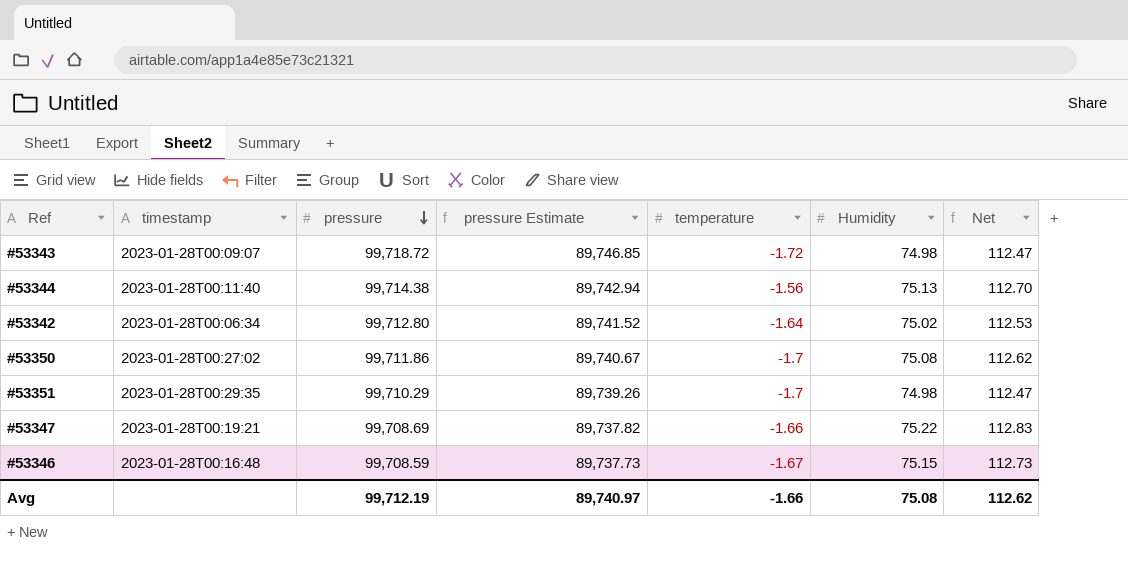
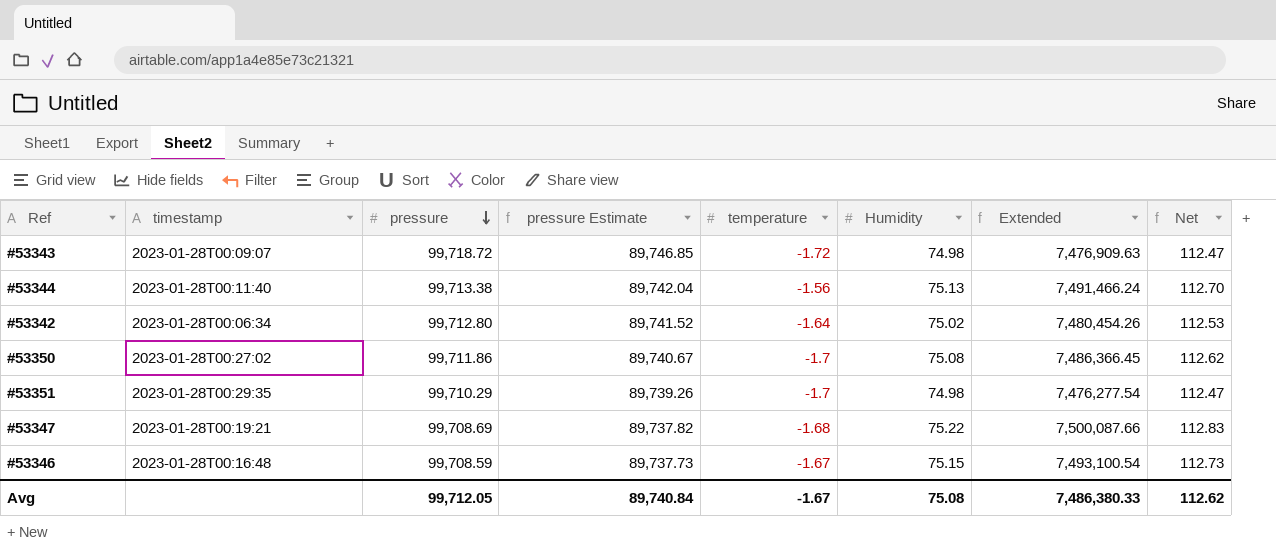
column Extended | formula: none -> [pressure] * [Humidity]
#53344 | pressure: 99,714.38 -> 99,713.38
#53344 | pressure Estimate: 89,742.94 -> 89,742.04
#53347 | temperature: -1.66 -> -1.68
Avg | pressure: 99,712.19 -> 99,712.05
Avg | pressure Estimate: 89,740.97 -> 89,740.84
Avg | temperature: -1.66 -> -1.67

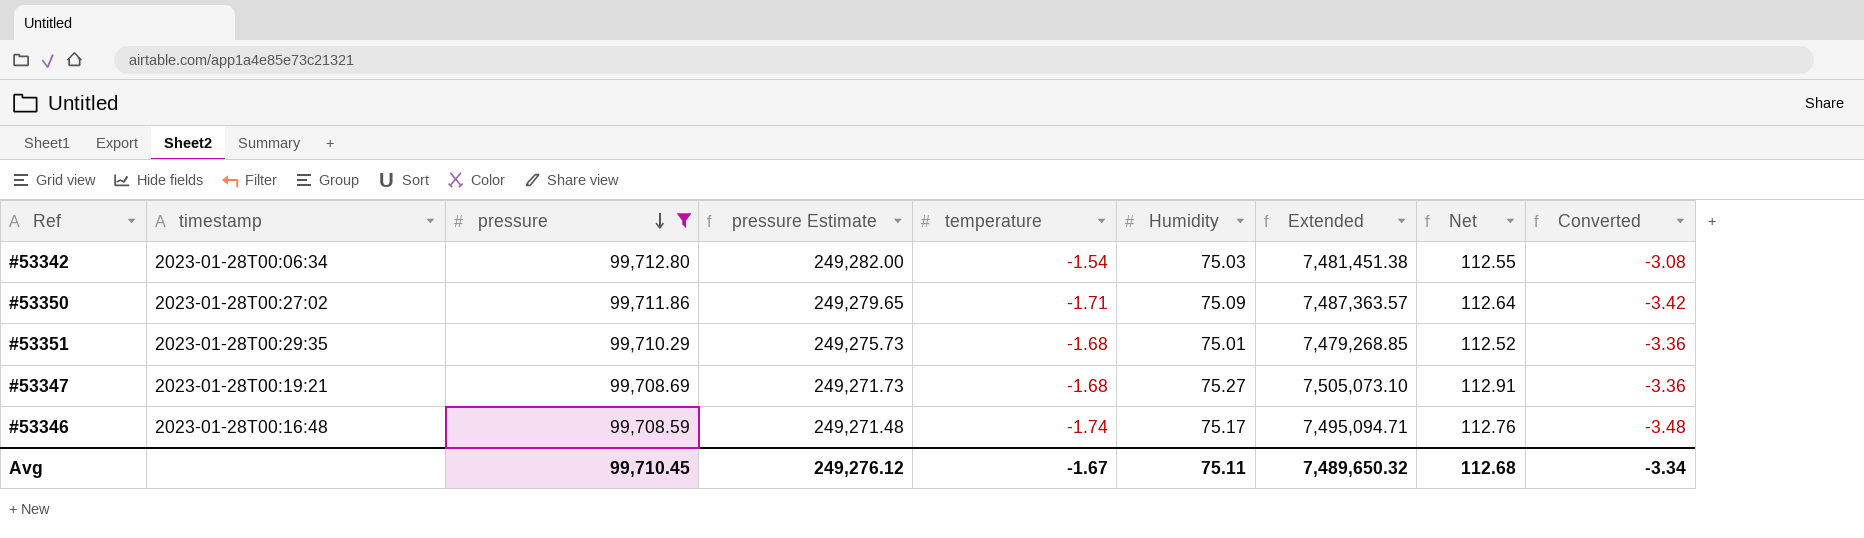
filter: none -> pressure <= 99,712.80
column pressure Estimate | formula: [pressure] * 0.9 -> [pressure] * 2.5
column Converted | formula: none -> [temperature] * 2
#53342 | temperature: -1.64 -> -1.54
#53342 | Humidity: 75.02 -> 75.03
#53342 | Extended: 7,480,454.26 -> 7,481,451.38
#53342 | Net: 112.53 -> 112.55
#53350 | temperature: -1.7 -> -1.71
#53350 | Humidity: 75.08 -> 75.09
#53350 | Extended: 7,486,366.45 -> 7,487,363.57
#53350 | Net: 112.62 -> 112.64
#53351 | temperature: -1.7 -> -1.68
#53351 | Humidity: 74.98 -> 75.01
#53351 | Extended: 7,476,277.54 -> 7,479,268.85
#53351 | Net: 112.47 -> 112.52
#53347 | Humidity: 75.22 -> 75.27
#53347 | Extended: 7,500,087.66 -> 7,505,073.10
#53347 | Net: 112.83 -> 112.91
#53346 | temperature: -1.67 -> -1.74
#53346 | Humidity: 75.15 -> 75.17
#53346 | Extended: 7,493,100.54 -> 7,495,094.71
#53346 | Net: 112.73 -> 112.76
Avg | pressure: 99,712.05 -> 99,710.45
Avg | pressure Estimate: 89,740.84 -> 249,276.12
Avg | Humidity: 75.08 -> 75.11
Avg | Extended: 7,486,380.33 -> 7,489,650.32
Avg | Net: 112.62 -> 112.68

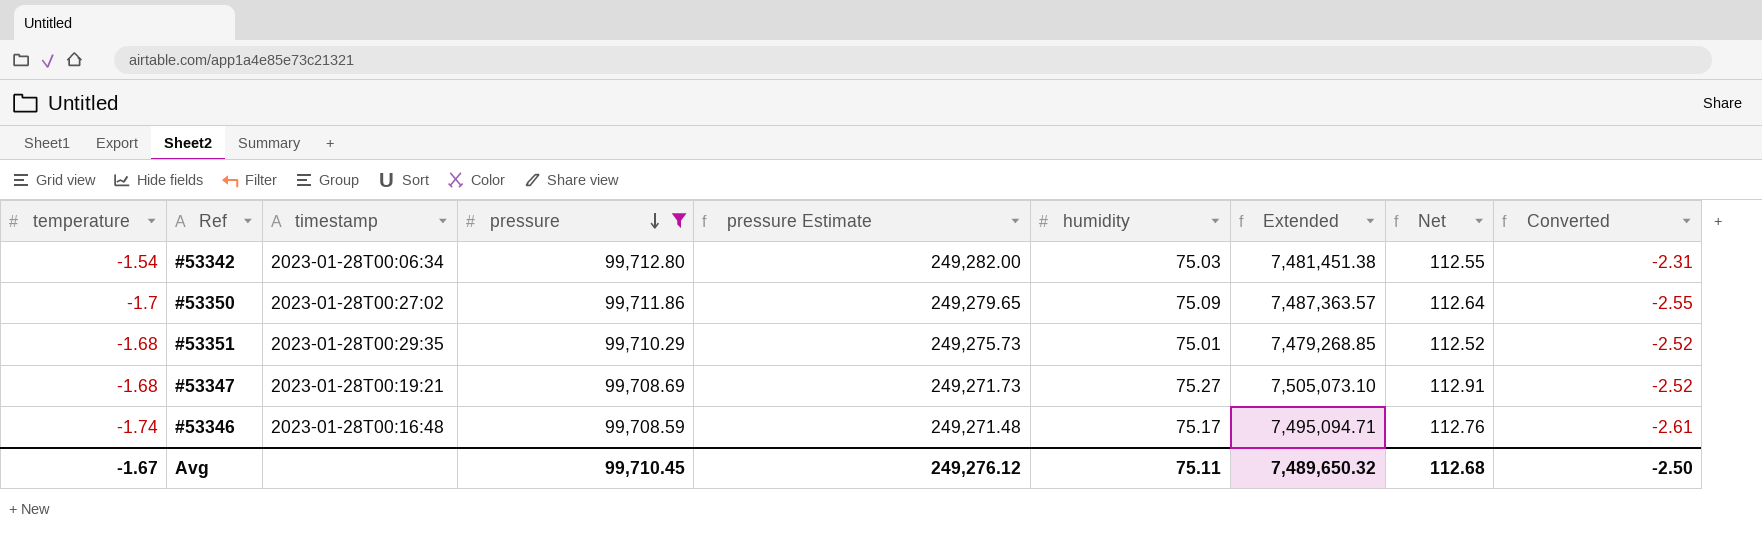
column temperature | position: 5 -> 1
column name: Humidity -> humidity
column Converted | formula: [temperature] * 2 -> [temperature] * 1.5
#53350 | temperature: -1.71 -> -1.7
Avg | Converted: -3.34 -> -2.50

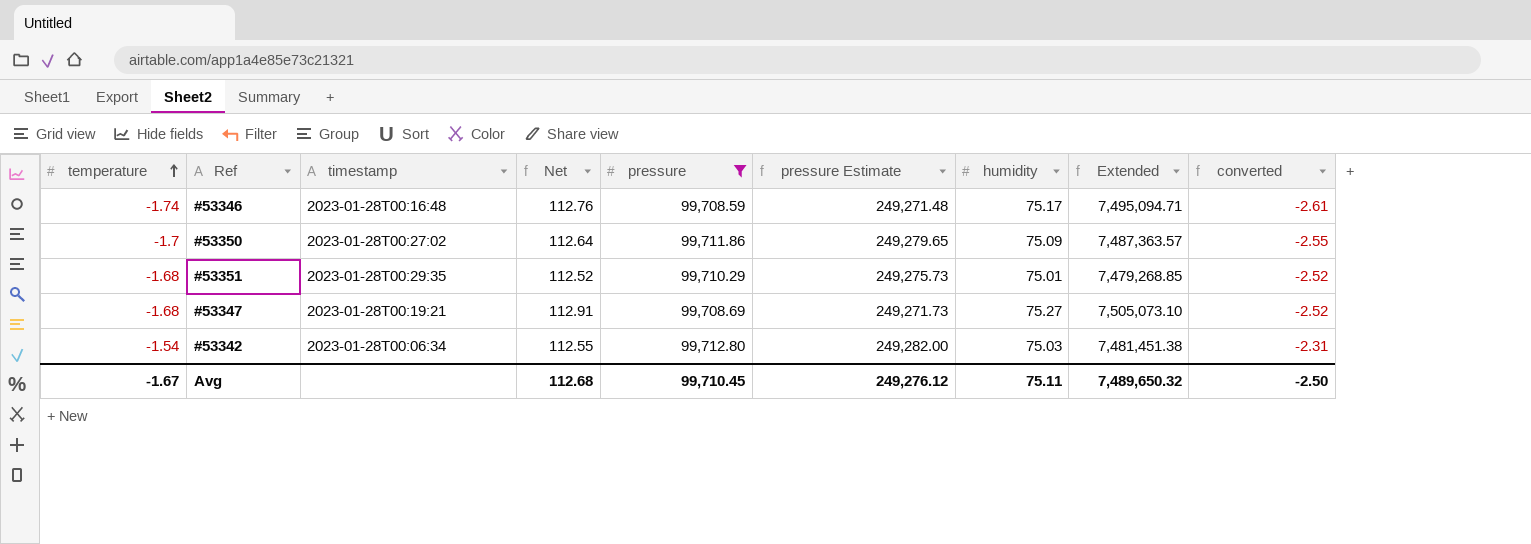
row order: pressure descending -> temperature ascending
column Net | position: 8 -> 4
column name: Converted -> converted

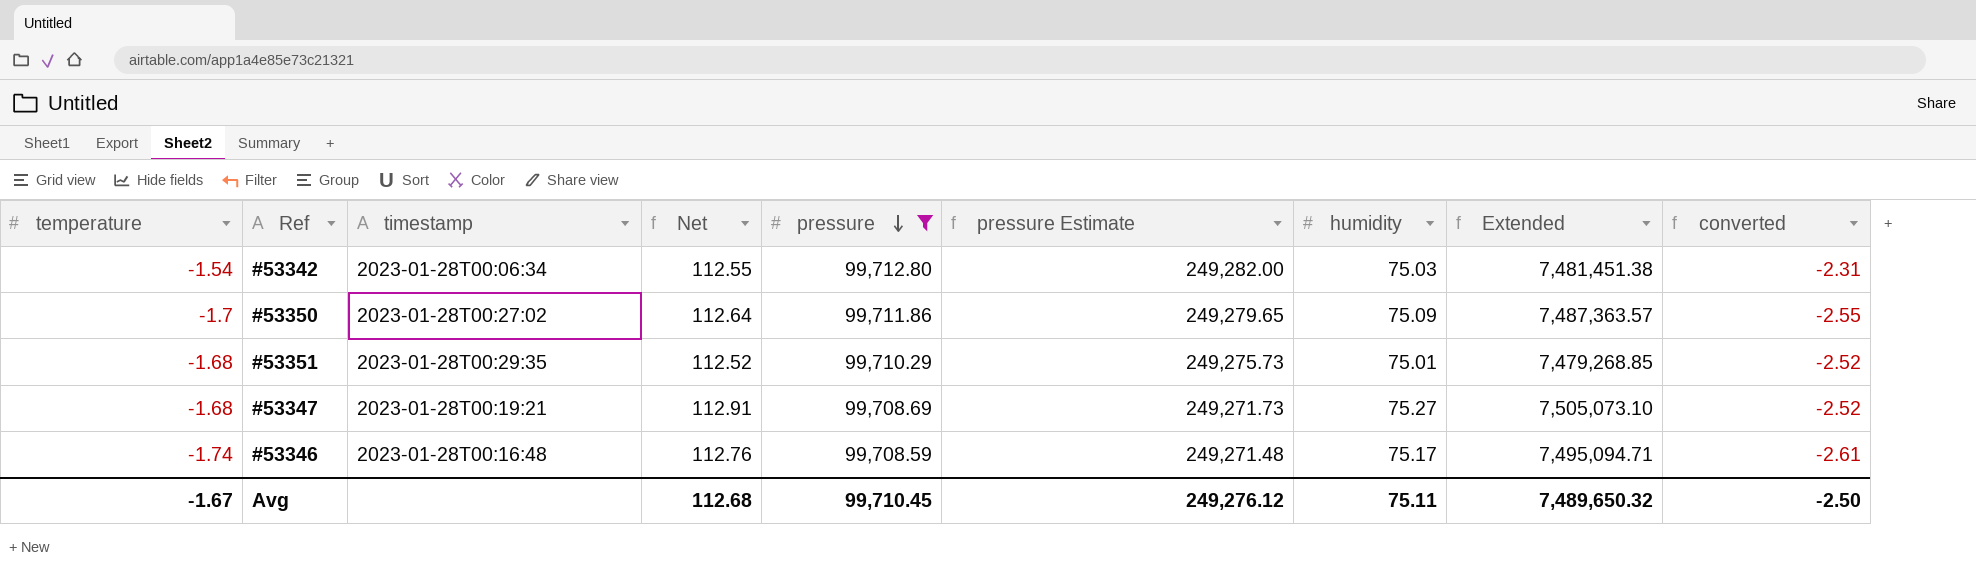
row order: temperature ascending -> pressure descending

